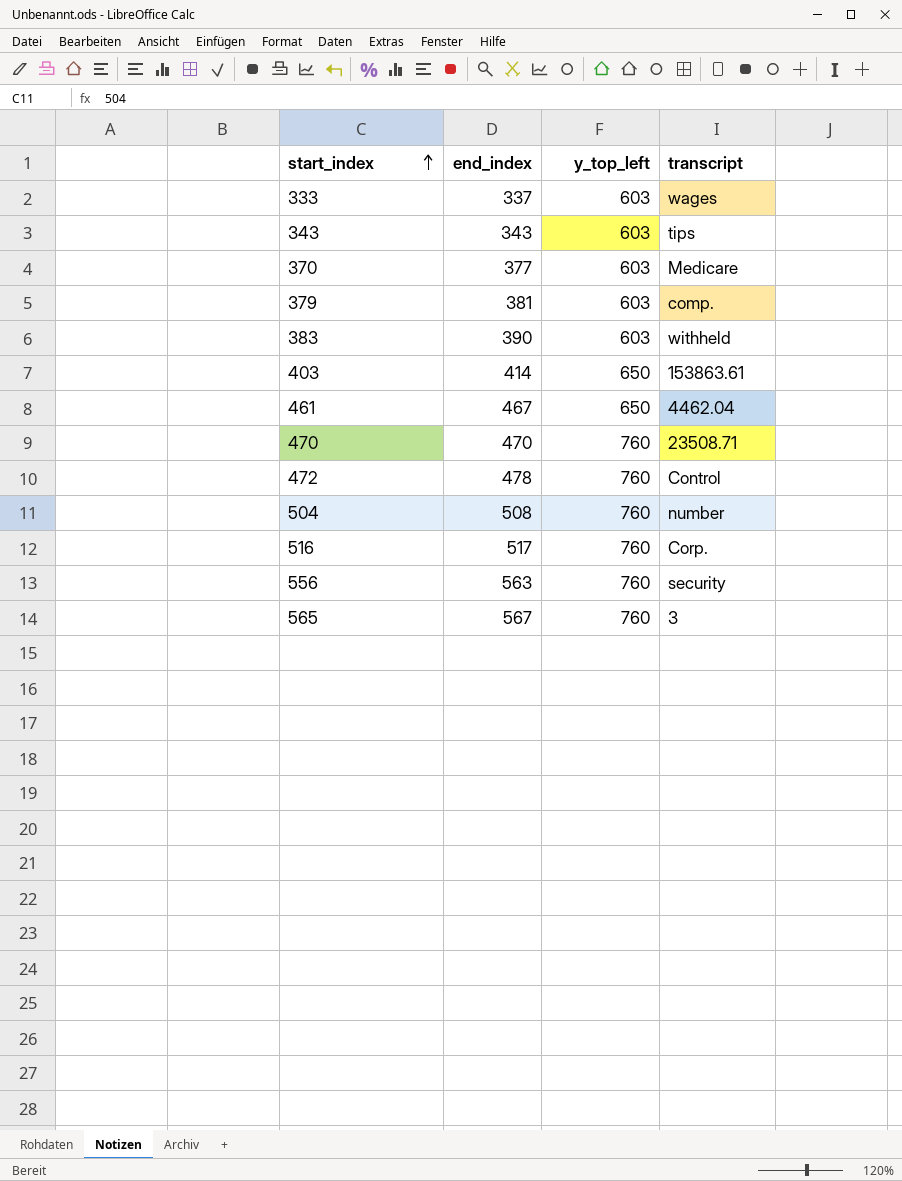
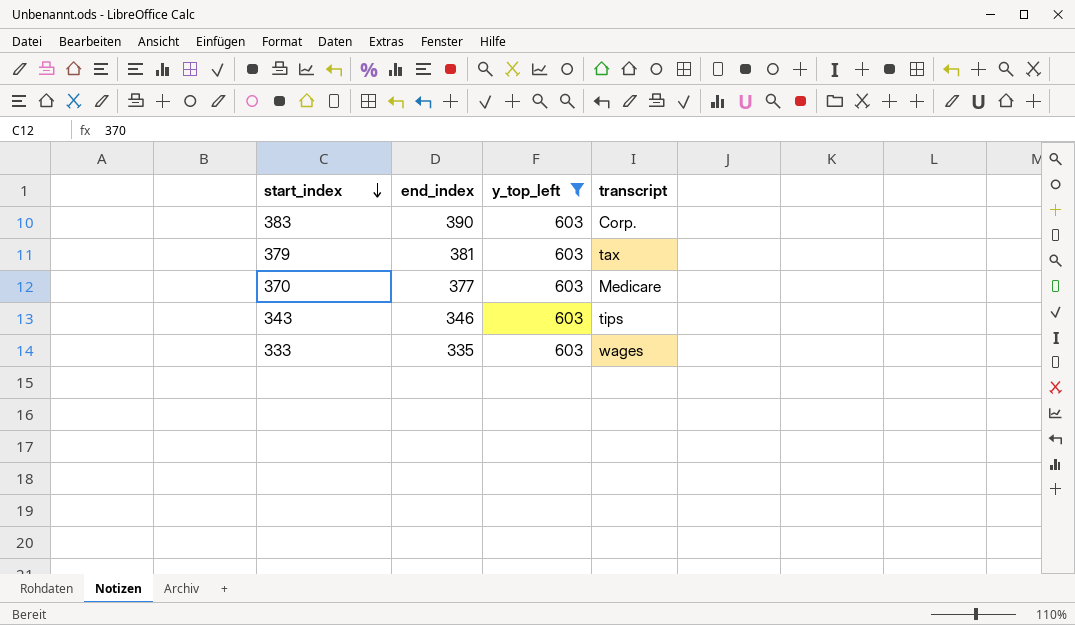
filter: none -> y_top_left = 603
row order: start_index ascending -> start_index descending
383 | transcript: withheld -> Corp.
379 | transcript: comp. -> tax
343 | end_index: 343 -> 346
333 | end_index: 337 -> 335

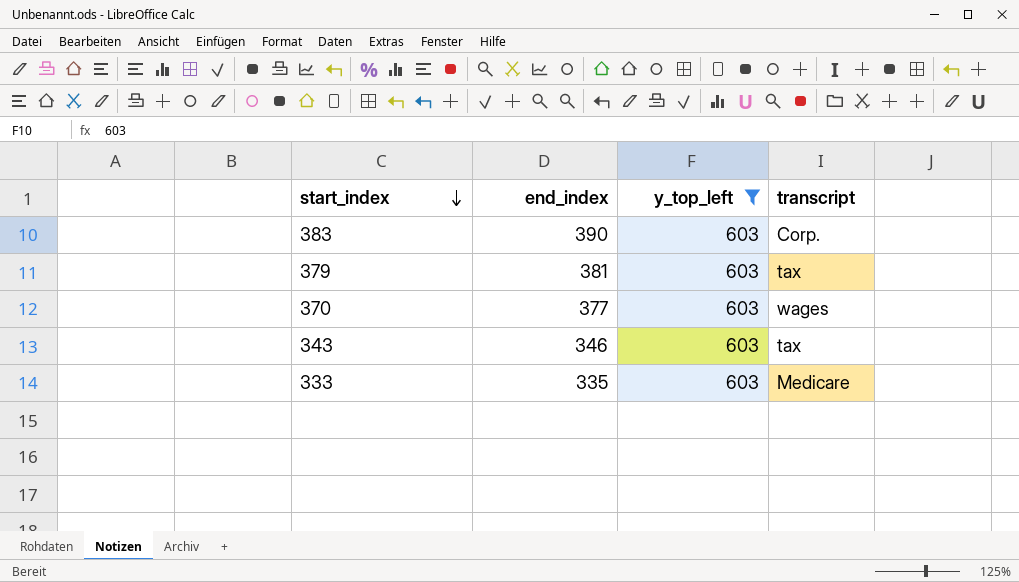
370 | transcript: Medicare -> wages
343 | transcript: tips -> tax
333 | transcript: wages -> Medicare

